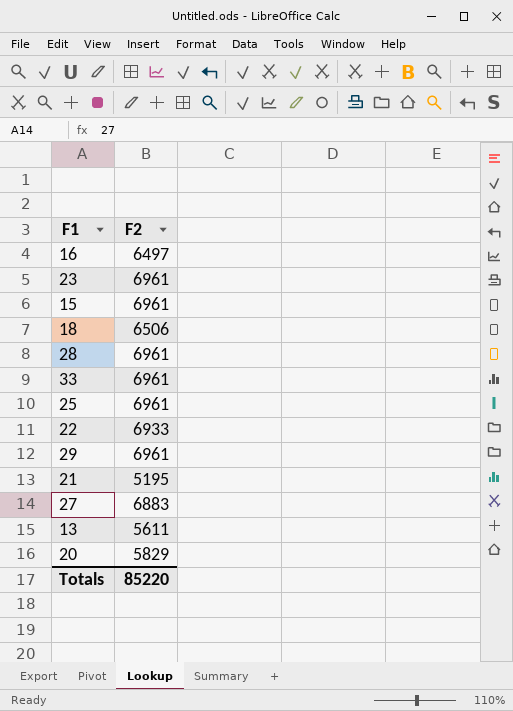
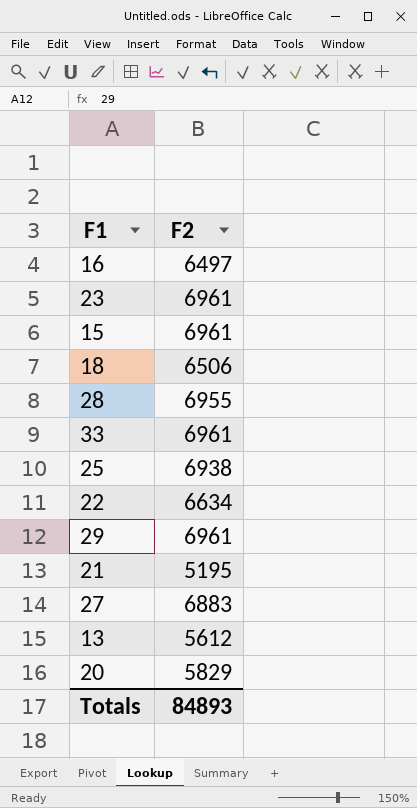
28 | F2: 6961 -> 6955
25 | F2: 6961 -> 6938
22 | F2: 6933 -> 6634
13 | F2: 5611 -> 5612
Totals | F2: 85220 -> 84893

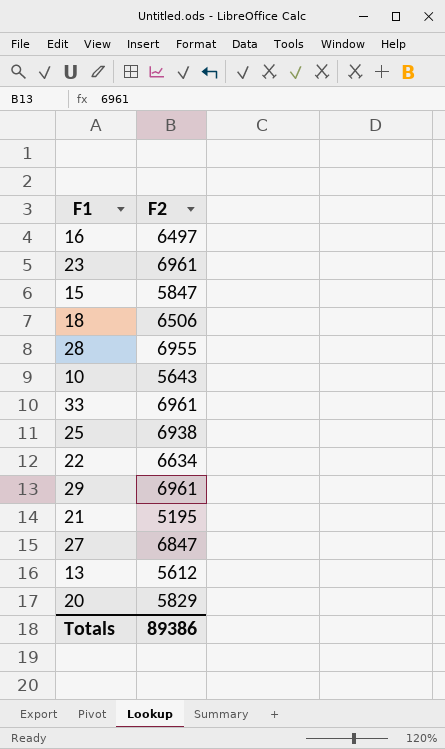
15 | F2: 6961 -> 5847
row 10: none -> 5643
27 | F2: 6883 -> 6847
Totals | F2: 84893 -> 89386

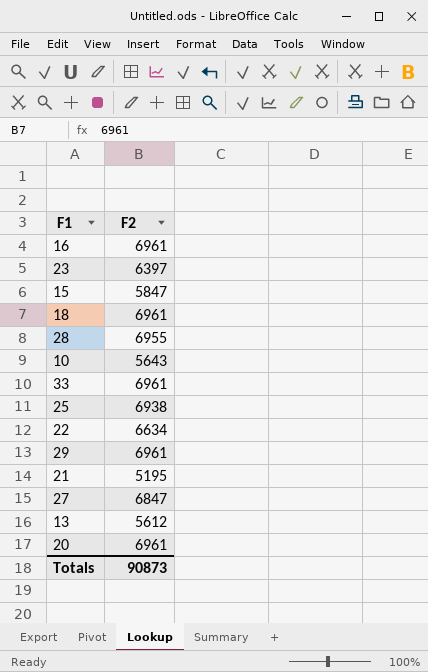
16 | F2: 6497 -> 6961
23 | F2: 6961 -> 6397
18 | F2: 6506 -> 6961
20 | F2: 5829 -> 6961
Totals | F2: 89386 -> 90873

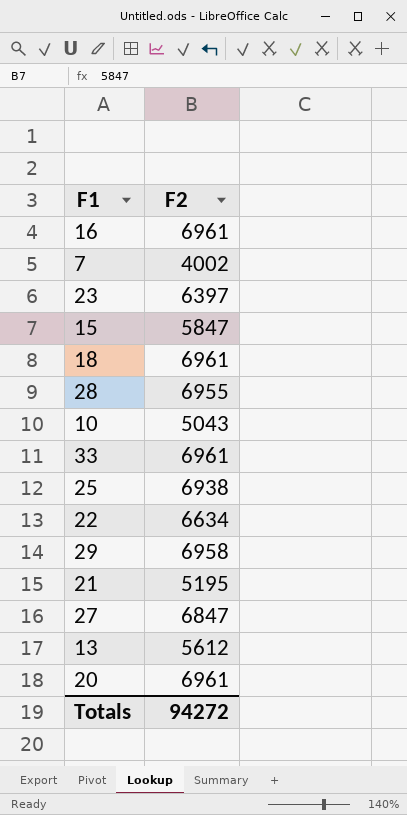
row 7: none -> 4002
10 | F2: 5643 -> 5043
29 | F2: 6961 -> 6958
Totals | F2: 90873 -> 94272

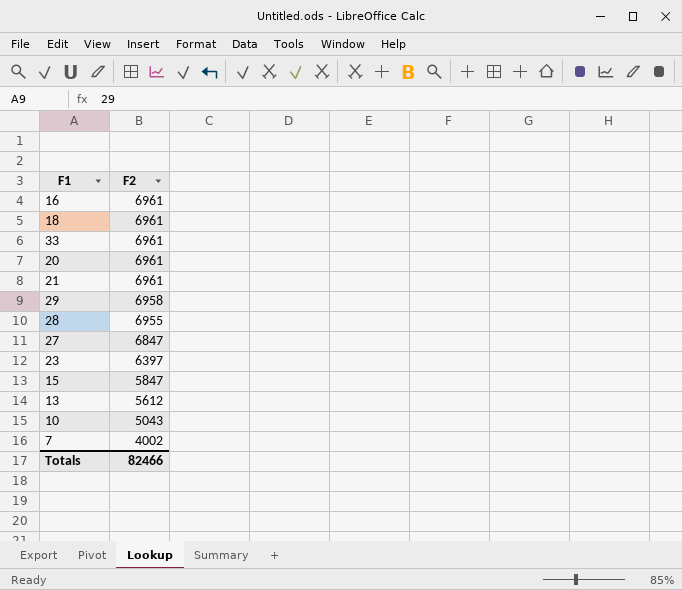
row order: none -> F2 descending
row 25: 6938 -> none
row 22: 6634 -> none
21 | F2: 5195 -> 6961
Totals | F2: 94272 -> 82466

